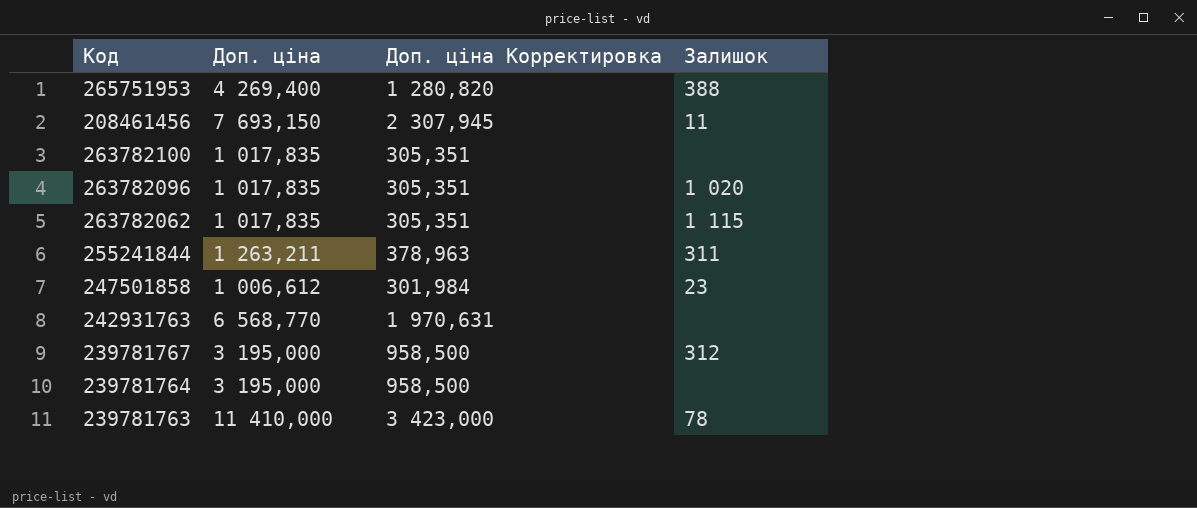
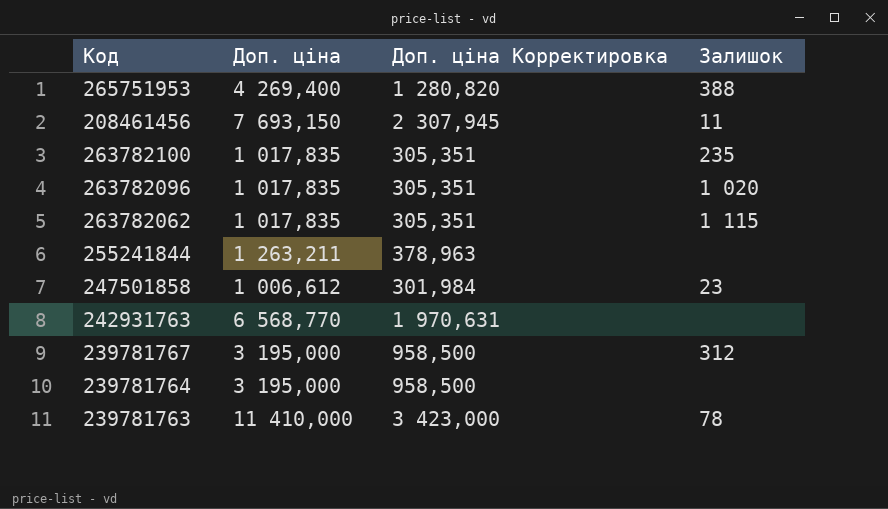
263782100 | Залишок: none -> 235
255241844 | Залишок: 311 -> none

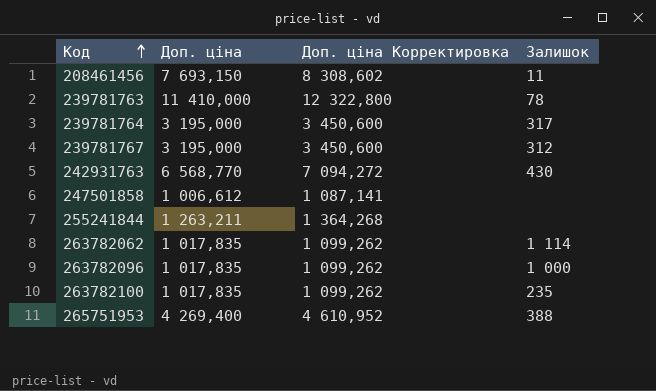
row order: none -> Код ascending
column Доп. ціна Корректировка | formula: [Доп. ціна] * 0,3 -> [Доп. ціна] * 1,08
239781764 | Залишок: none -> 317
242931763 | Залишок: none -> 430
247501858 | Залишок: 23 -> none
263782062 | Залишок: 1 115 -> 1 114
263782096 | Залишок: 1 020 -> 1 000

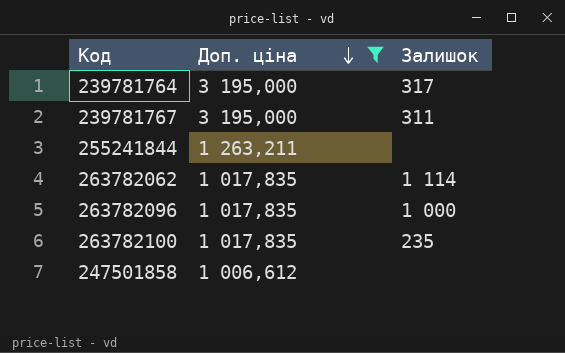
filter: none -> Доп. ціна <= 3 195,000
row order: Код ascending -> Доп. ціна descending
column Доп. ціна Корректировка | formula: [Доп. ціна] * 1,08 -> none
239781767 | Залишок: 312 -> 311

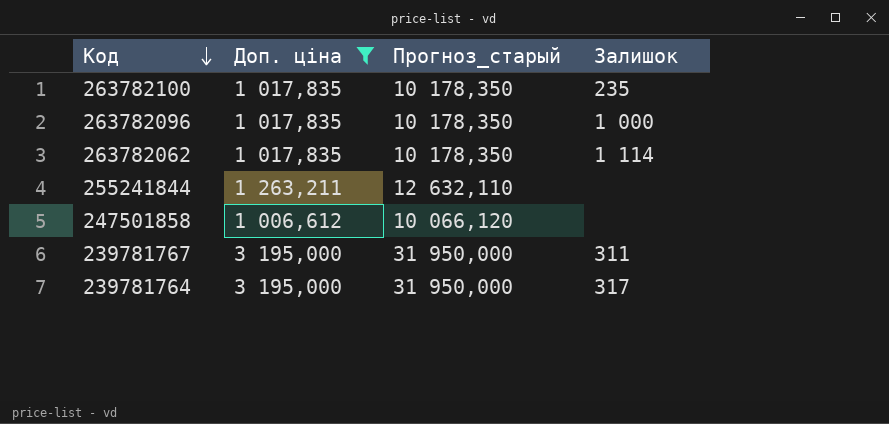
row order: Доп. ціна descending -> Код descending
column Прогноз_старый | formula: none -> [Доп. ціна] * 10

